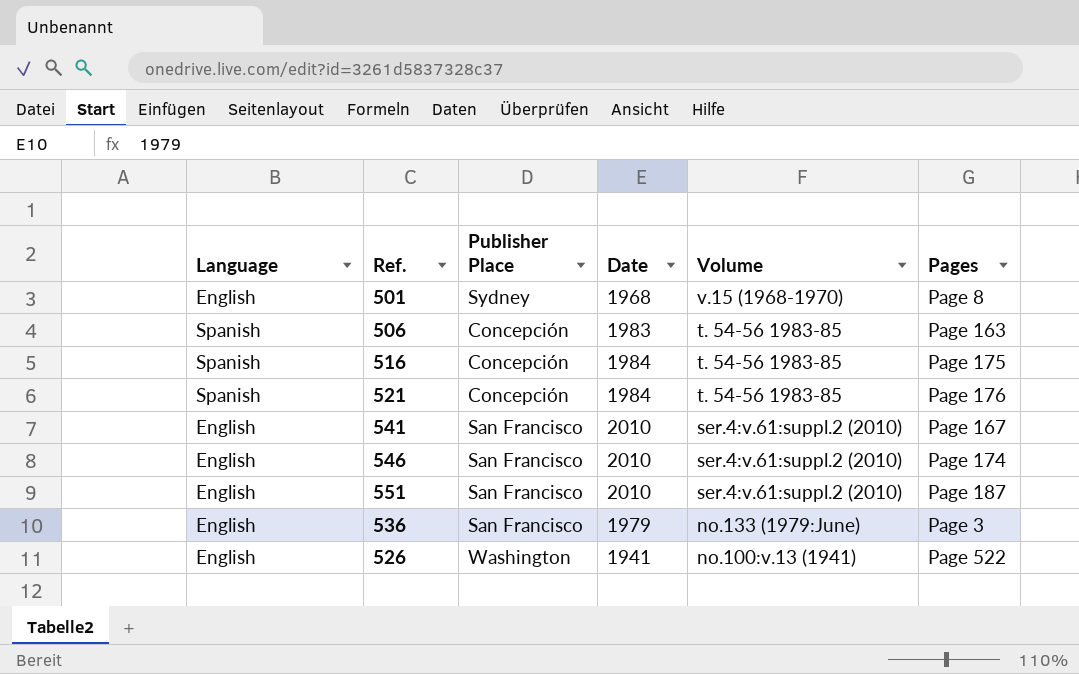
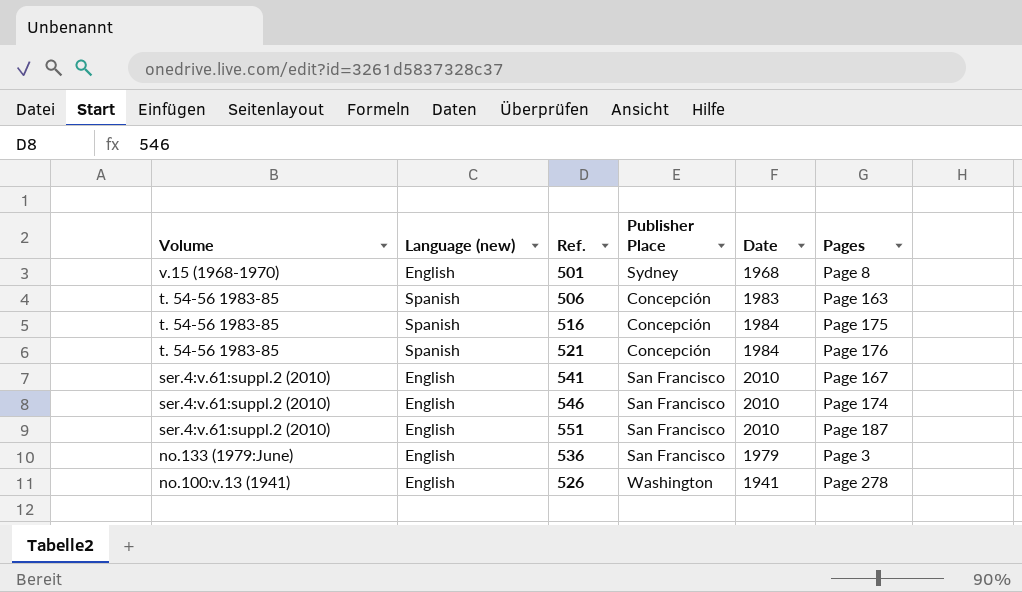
column Volume | position: 5 -> 1
column name: Language -> Language (new)
526 | Pages: Page 522 -> Page 278

